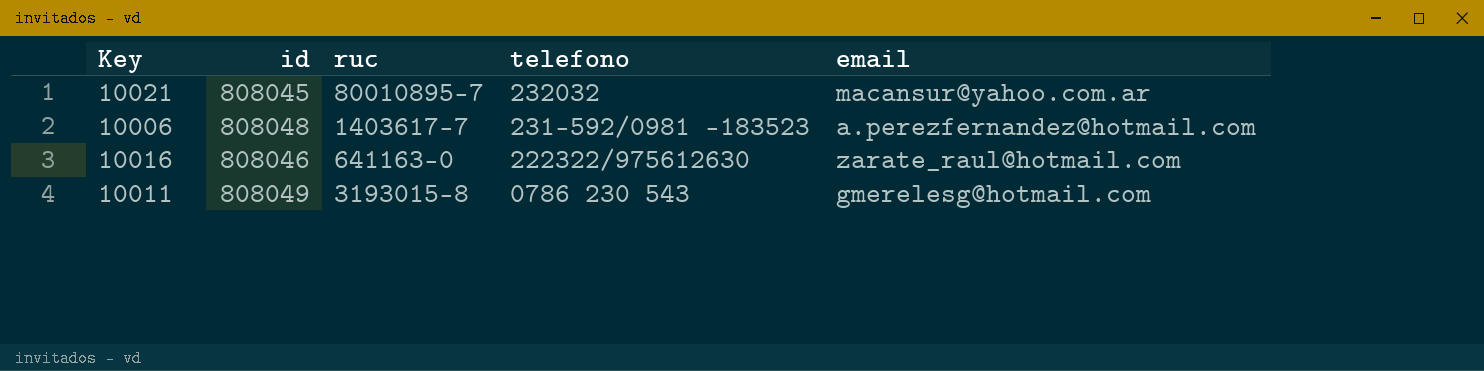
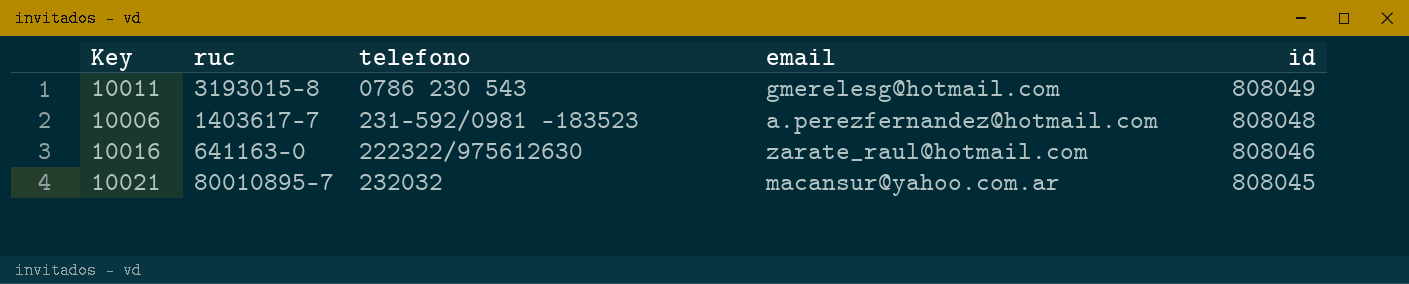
row order: none -> id descending
column id | position: 2 -> 5

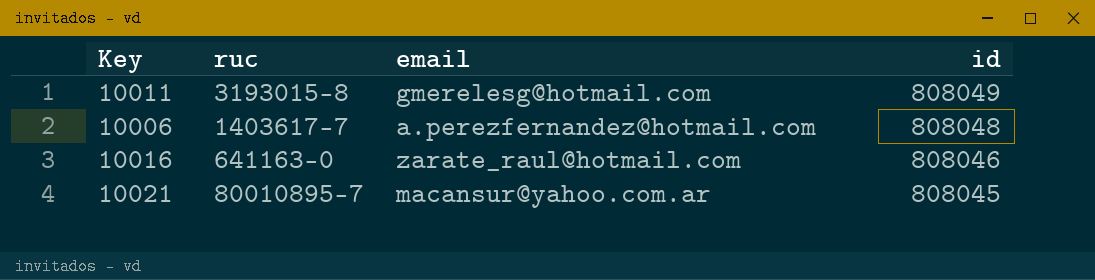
column telefono | position: 3 -> none

